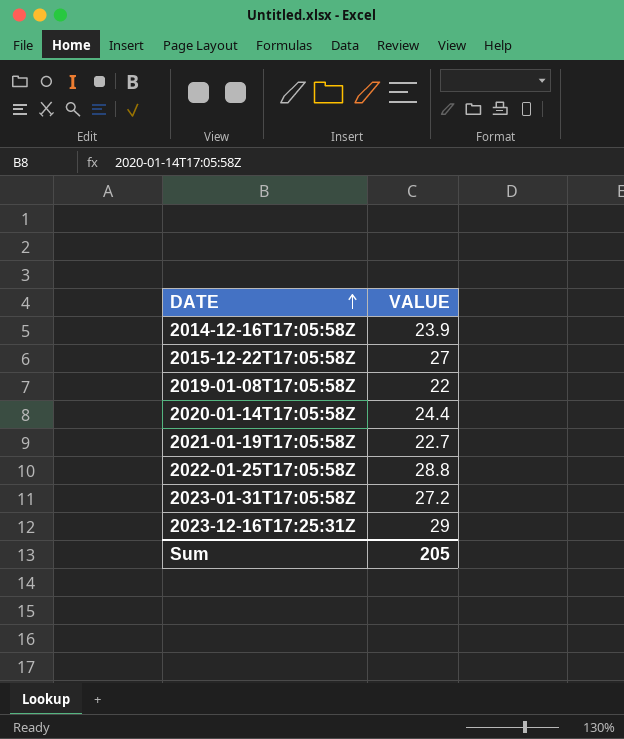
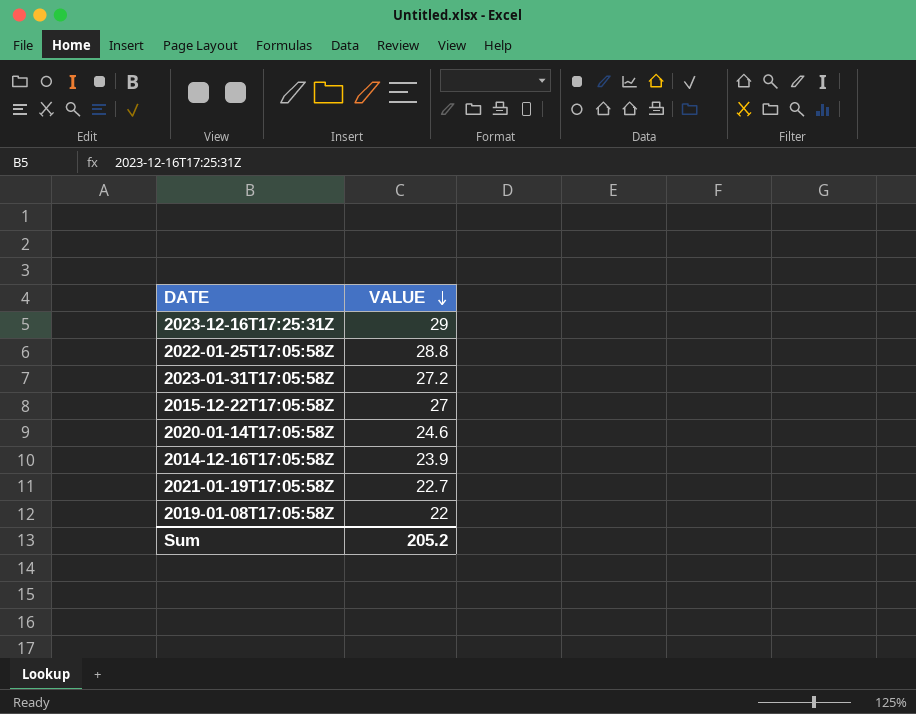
row order: DATE ascending -> VALUE descending
2020-01-14T17:05:58Z | VALUE: 24.4 -> 24.6
Sum | VALUE: 205 -> 205.2

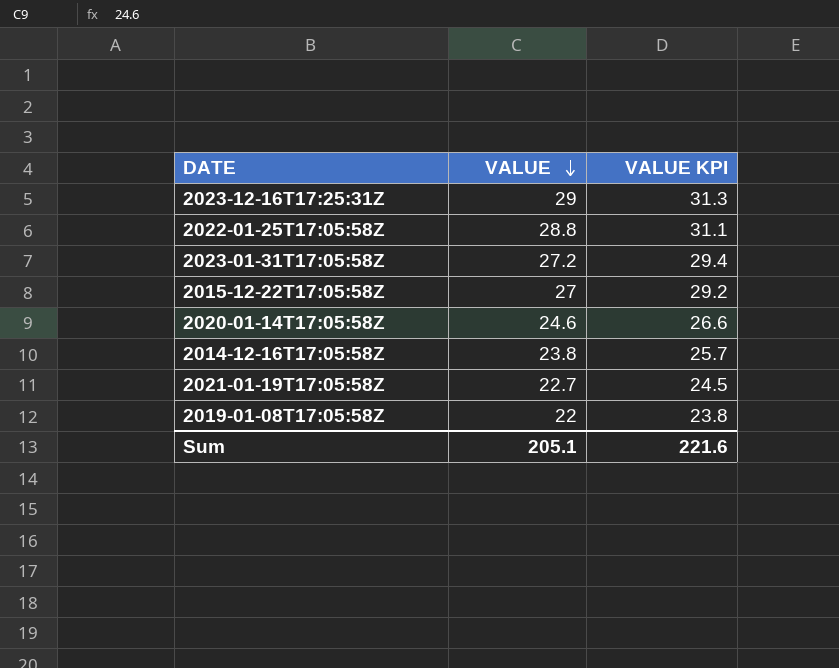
column VALUE KPI | formula: none -> [VALUE] * 1.08
2014-12-16T17:05:58Z | VALUE: 23.9 -> 23.8
Sum | VALUE: 205.2 -> 205.1

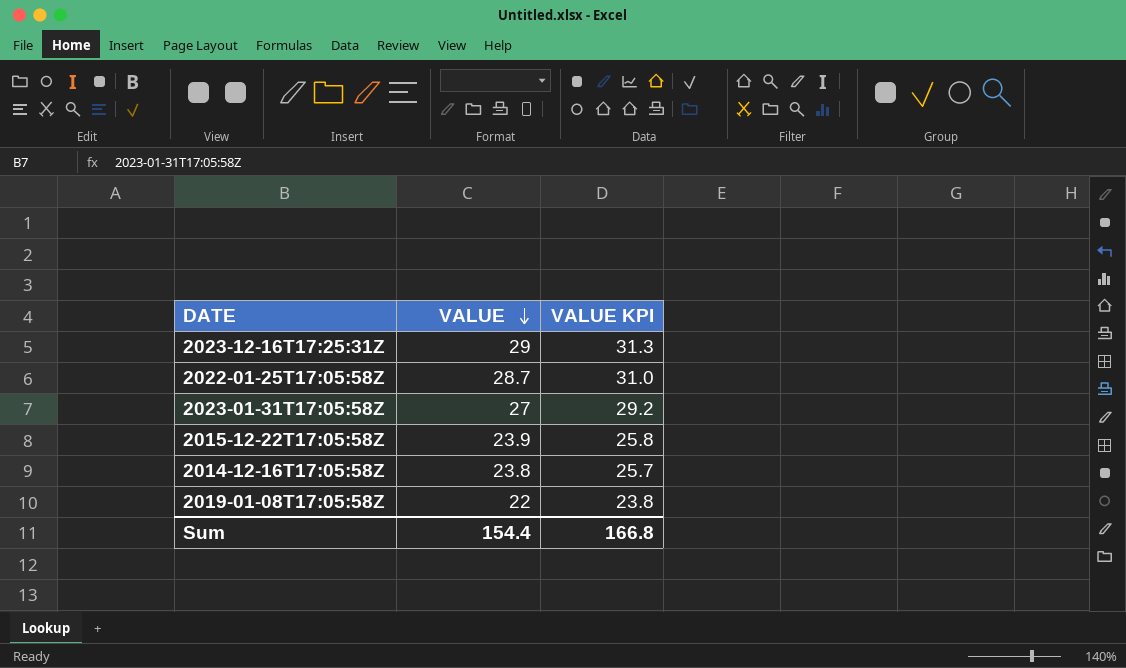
row 2020-01-14T17:05:58Z: 24.6 | 26.6 -> none
row 2021-01-19T17:05:58Z: 22.7 | 24.5 -> none
2022-01-25T17:05:58Z | VALUE: 28.8 -> 28.7
2022-01-25T17:05:58Z | VALUE KPI: 31.1 -> 31.0
2023-01-31T17:05:58Z | VALUE: 27.2 -> 27
2023-01-31T17:05:58Z | VALUE KPI: 29.4 -> 29.2
2015-12-22T17:05:58Z | VALUE: 27 -> 23.9
2015-12-22T17:05:58Z | VALUE KPI: 29.2 -> 25.8
Sum | VALUE: 205.1 -> 154.4
Sum | VALUE KPI: 221.6 -> 166.8

